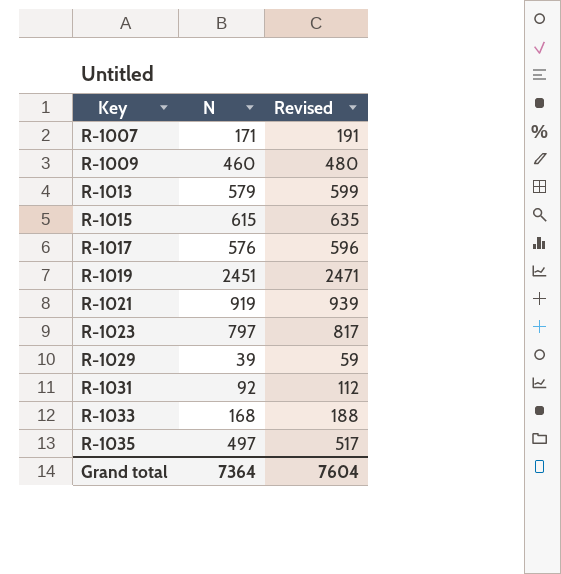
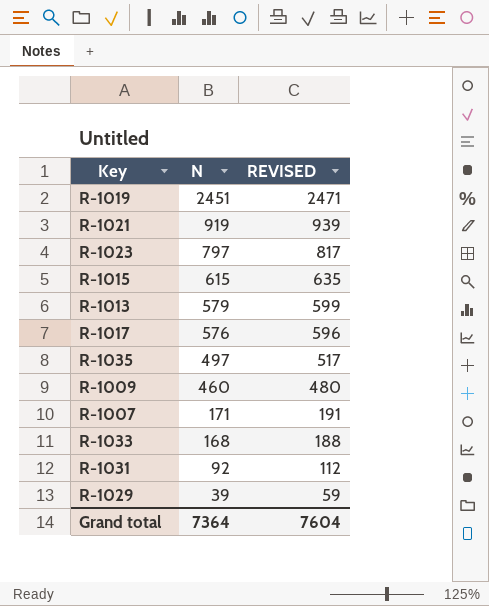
row order: Key ascending -> N descending
column name: Revised -> REVISED

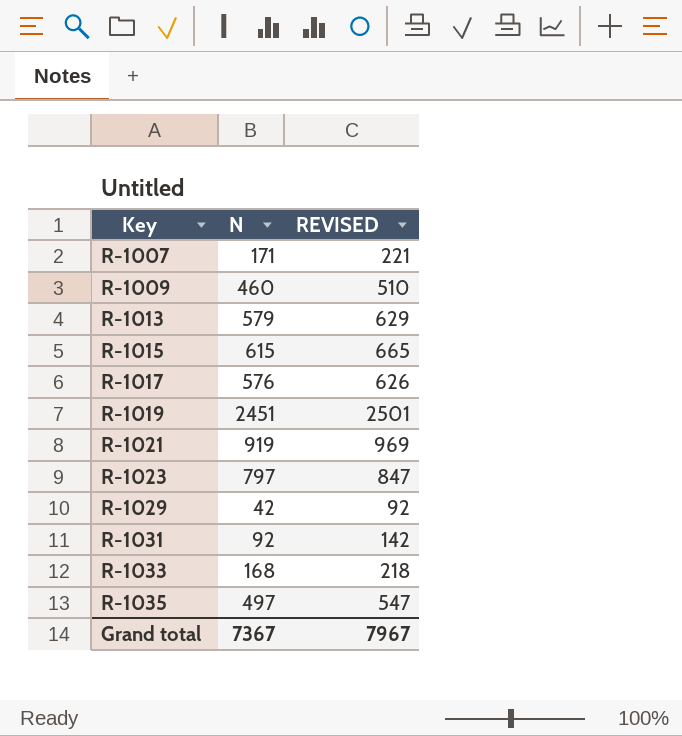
row order: N descending -> Key ascending
column REVISED | formula: [N] + 20 -> [N] + 50
R-1029 | N: 39 -> 42
Grand total | N: 7364 -> 7367
Grand total | REVISED: 7604 -> 7967

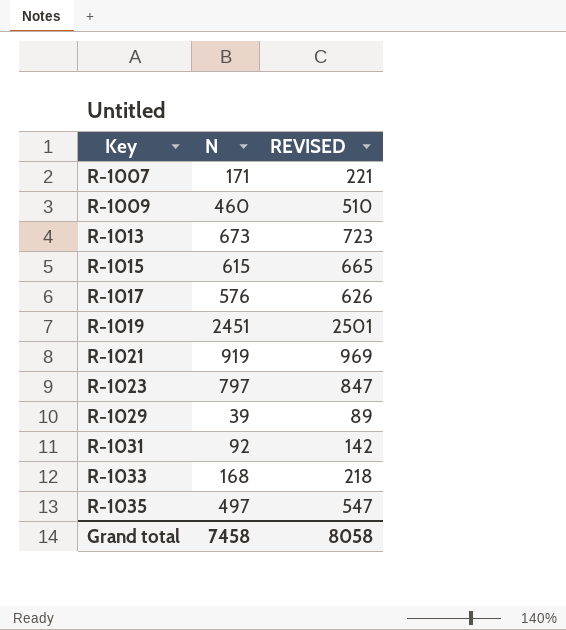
R-1013 | N: 579 -> 673
R-1013 | REVISED: 629 -> 723
R-1029 | N: 42 -> 39
R-1029 | REVISED: 92 -> 89
Grand total | N: 7367 -> 7458
Grand total | REVISED: 7967 -> 8058

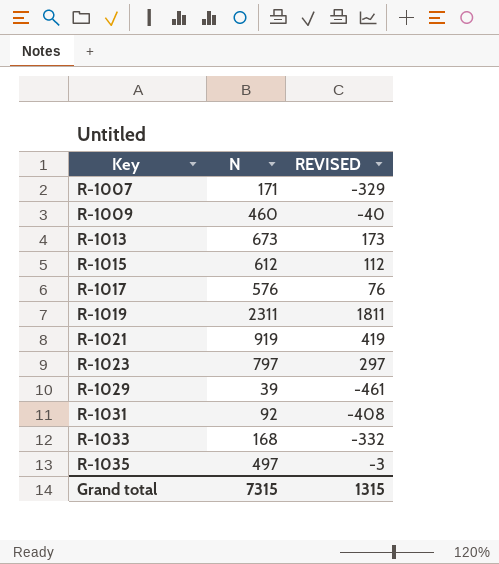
column REVISED | formula: [N] + 50 -> [N] - 500
R-1015 | N: 615 -> 612
R-1019 | N: 2451 -> 2311
Grand total | N: 7458 -> 7315
Grand total | REVISED: 8058 -> 1315

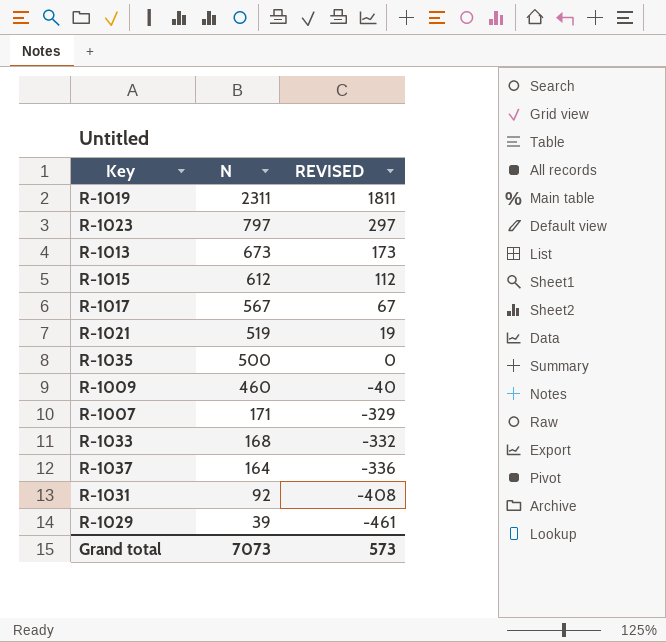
row order: Key ascending -> N descending
R-1017 | N: 576 -> 567
R-1017 | REVISED: 76 -> 67
R-1021 | N: 919 -> 519
R-1021 | REVISED: 419 -> 19
R-1035 | N: 497 -> 500
R-1035 | REVISED: -3 -> 0
row R-1037: none -> 164 | -336
Grand total | N: 7315 -> 7073
Grand total | REVISED: 1315 -> 573

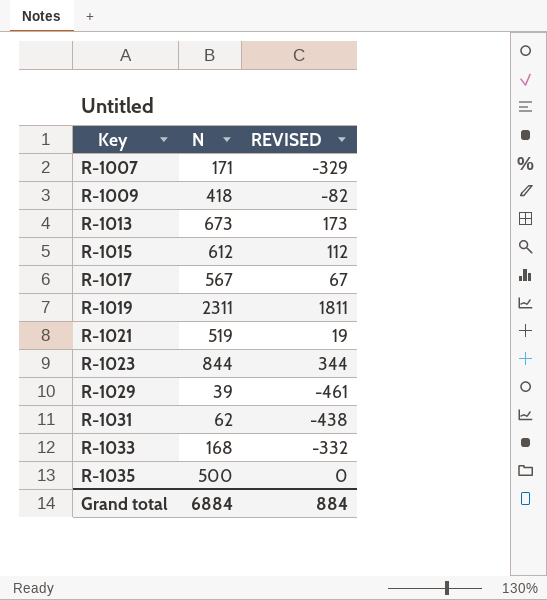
row order: N descending -> Key ascending
row R-1037: 164 | -336 -> none
R-1009 | N: 460 -> 418
R-1009 | REVISED: -40 -> -82
R-1023 | N: 797 -> 844
R-1023 | REVISED: 297 -> 344
R-1031 | N: 92 -> 62
R-1031 | REVISED: -408 -> -438
Grand total | N: 7073 -> 6884
Grand total | REVISED: 573 -> 884

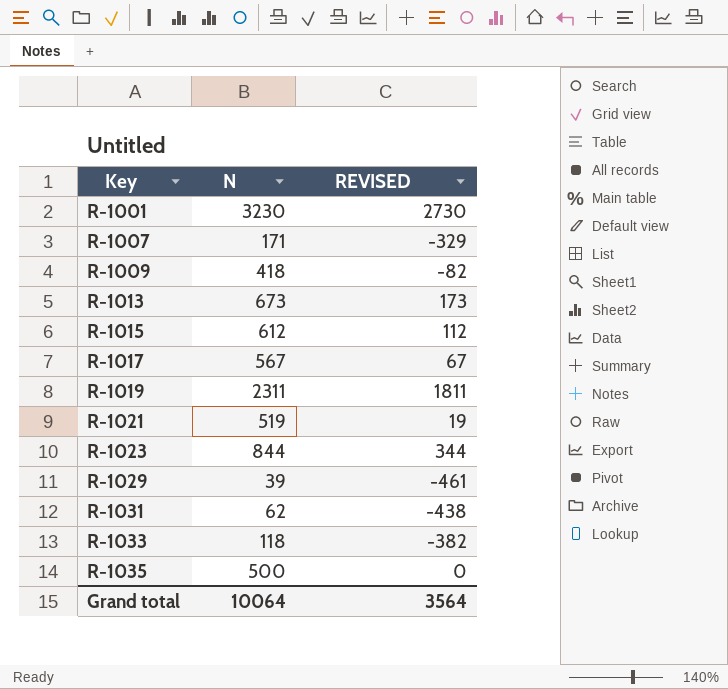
row R-1001: none -> 3230 | 2730
R-1033 | N: 168 -> 118
R-1033 | REVISED: -332 -> -382
Grand total | N: 6884 -> 10064
Grand total | REVISED: 884 -> 3564

